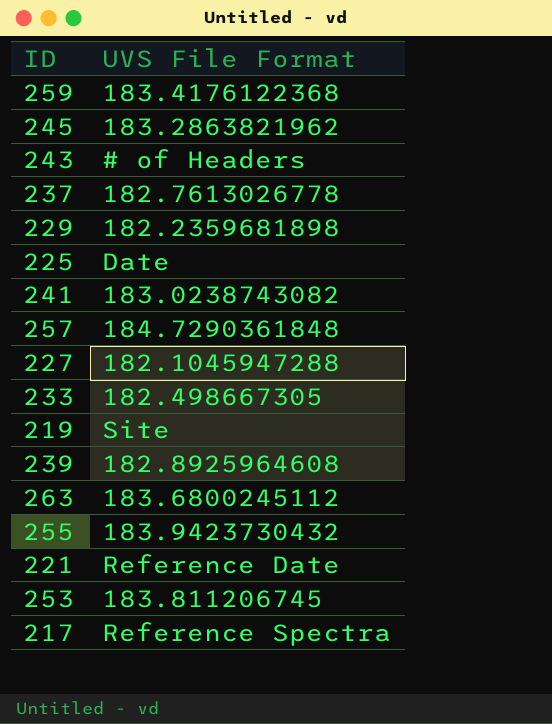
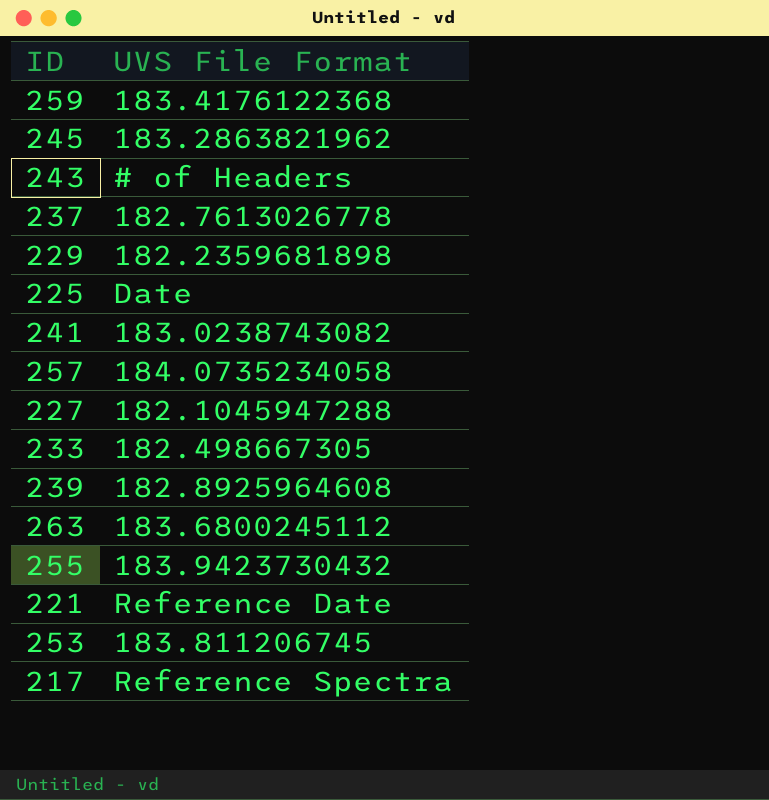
row 219: Site -> none
257 | UVS File Format: 184.7290361848 -> 184.0735234058

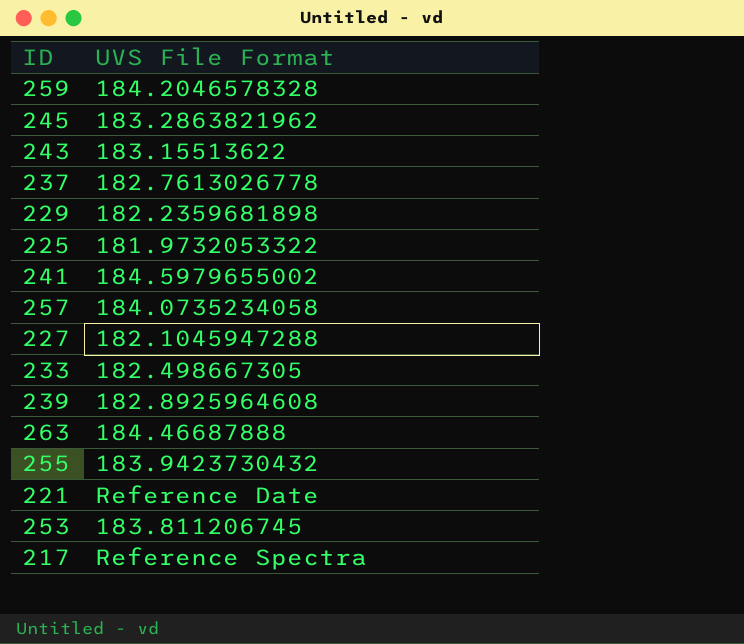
259 | UVS File Format: 183.4176122368 -> 184.2046578328
243 | UVS File Format: # of Headers -> 183.15513622
225 | UVS File Format: Date -> 181.9732053322
241 | UVS File Format: 183.0238743082 -> 184.5979655002
263 | UVS File Format: 183.6800245112 -> 184.46687888

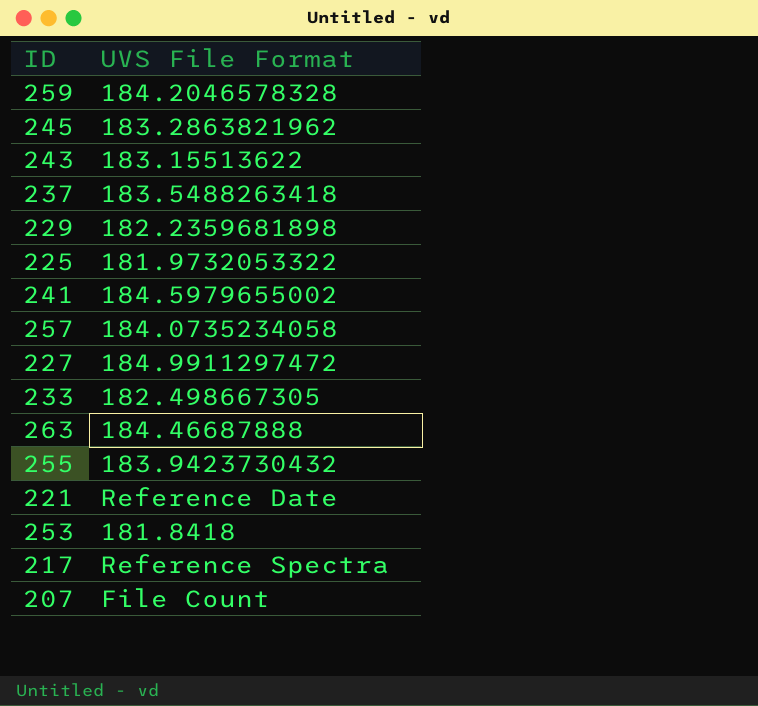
row 239: 182.8925964608 -> none
237 | UVS File Format: 182.7613026778 -> 183.5488263418
227 | UVS File Format: 182.1045947288 -> 184.9911297472
253 | UVS File Format: 183.811206745 -> 181.8418
row 207: none -> File Count

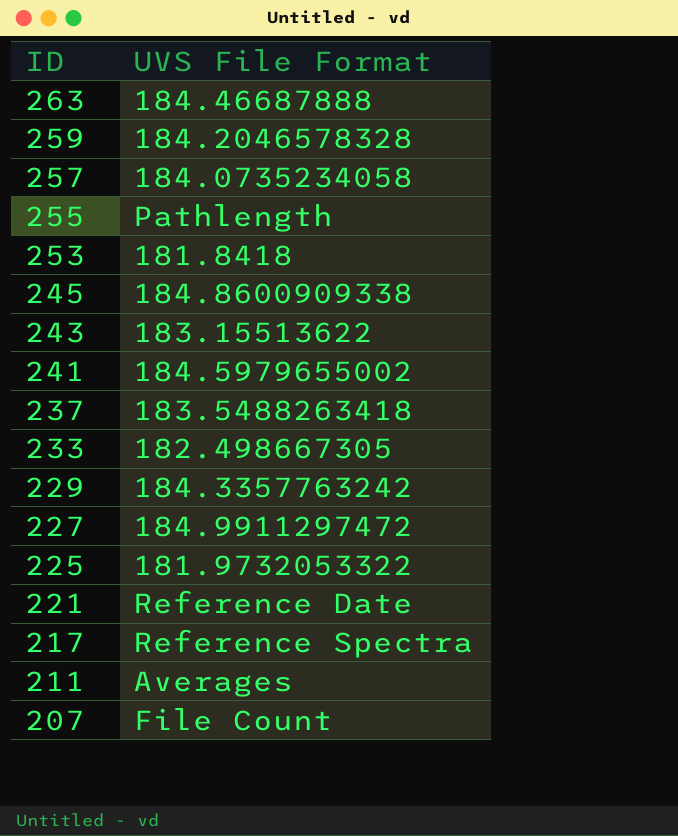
row order: none -> ID descending
255 | UVS File Format: 183.9423730432 -> Pathlength
245 | UVS File Format: 183.2863821962 -> 184.8600909338
229 | UVS File Format: 182.2359681898 -> 184.3357763242
row 211: none -> Averages

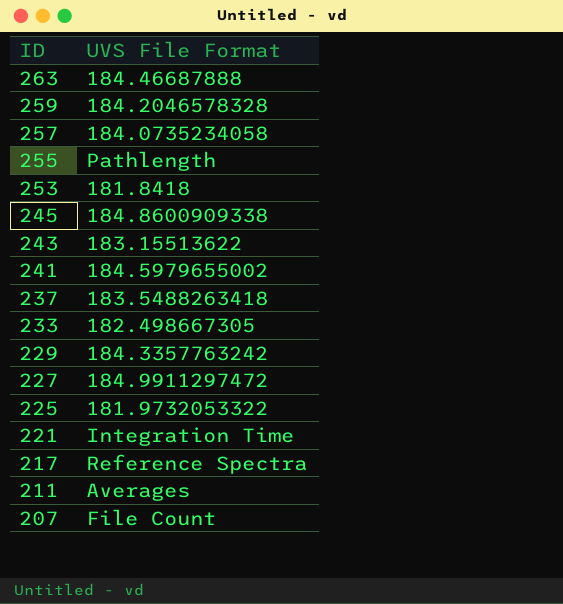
221 | UVS File Format: Reference Date -> Integration Time

